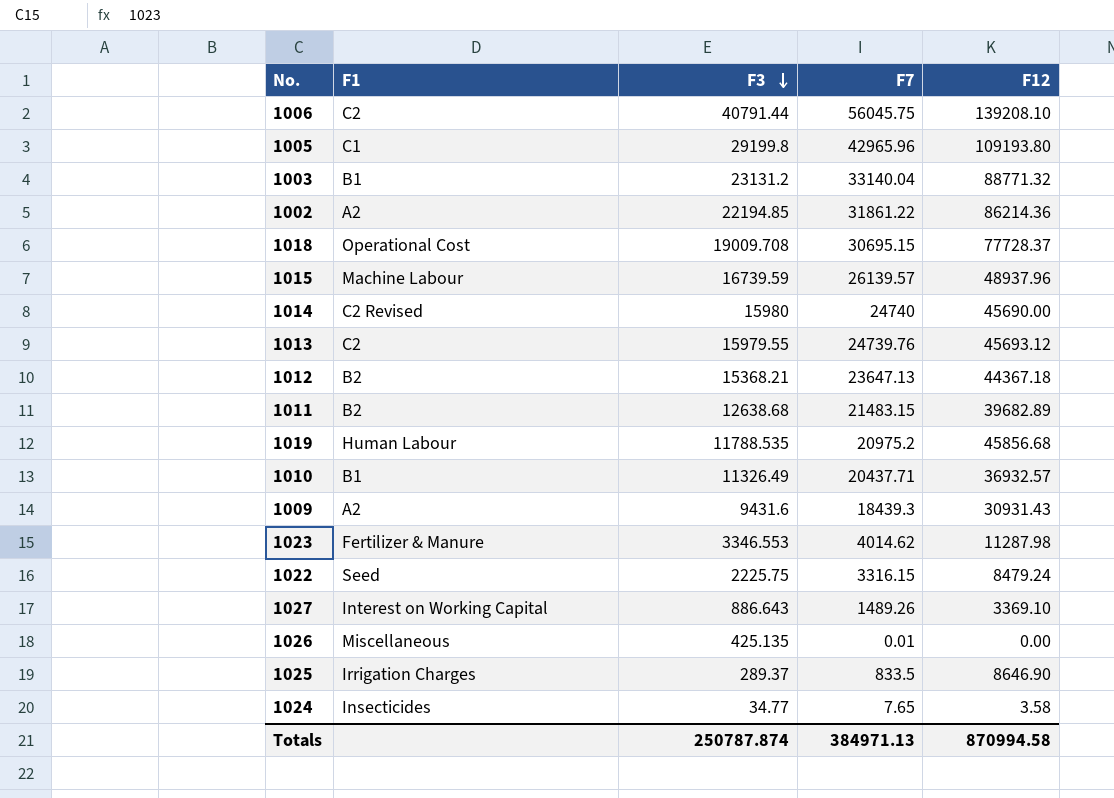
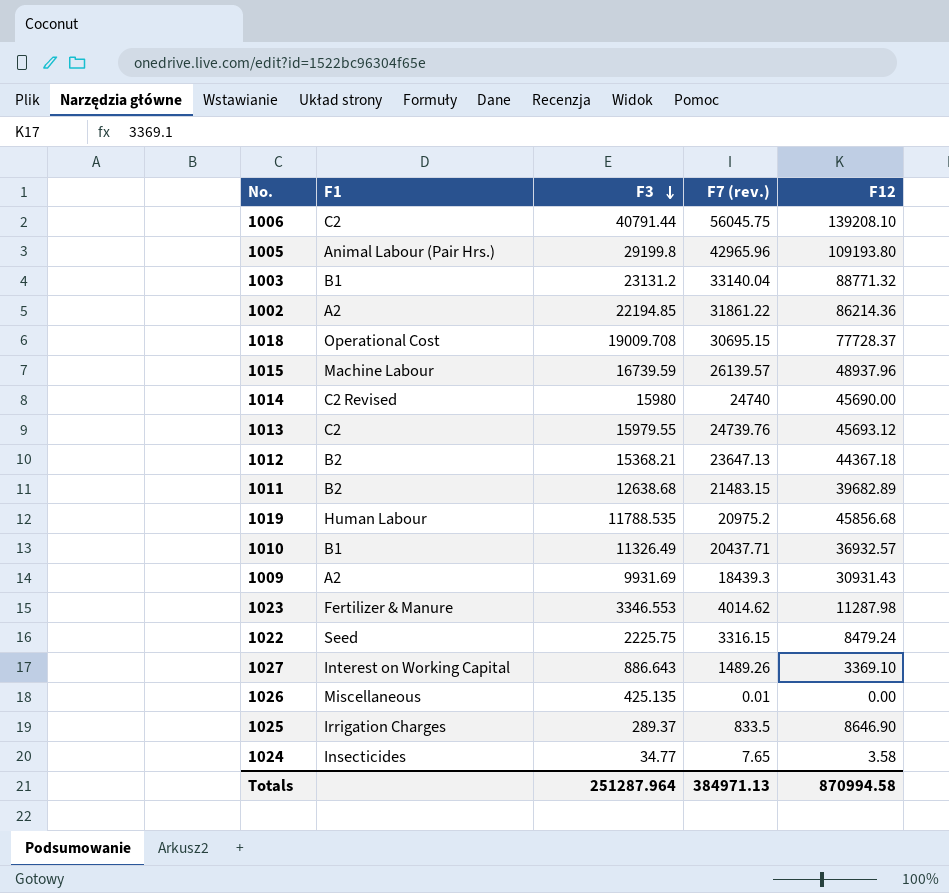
column name: F7 -> F7 (rev.)
1005 | F1: C1 -> Animal Labour (Pair Hrs.)
1009 | F3: 9431.6 -> 9931.69
Totals | F3: 250787.874 -> 251287.964

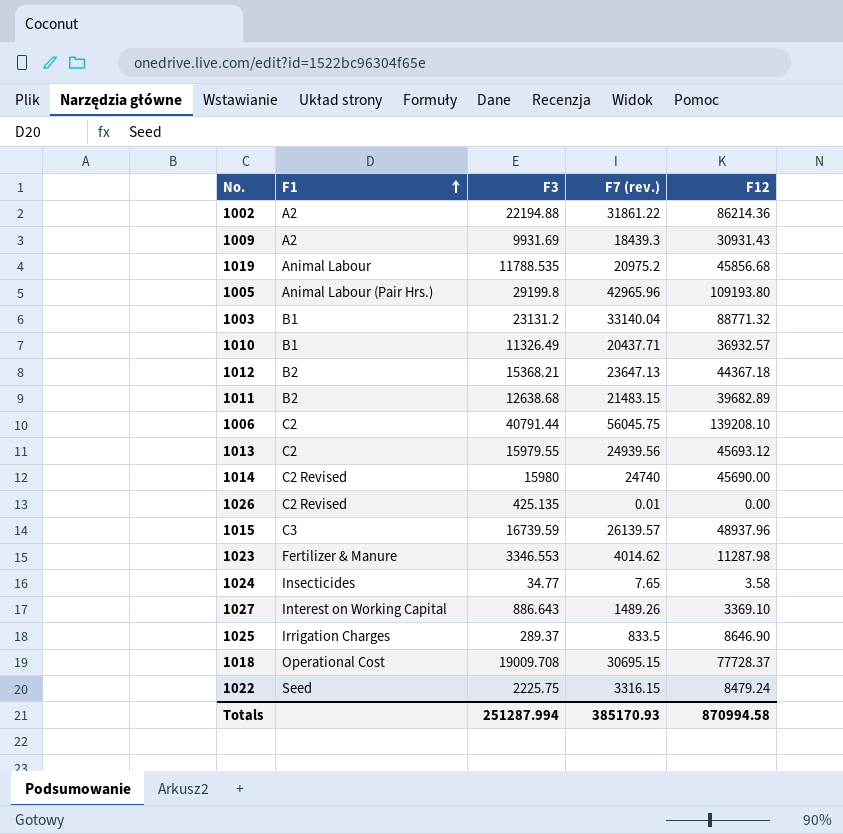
row order: F3 descending -> F1 ascending
1002 | F3: 22194.85 -> 22194.88
1019 | F1: Human Labour -> Animal Labour
1013 | F7 (rev.): 24739.76 -> 24939.56
1026 | F1: Miscellaneous -> C2 Revised
1015 | F1: Machine Labour -> C3
Totals | F3: 251287.964 -> 251287.994
Totals | F7 (rev.): 384971.13 -> 385170.93

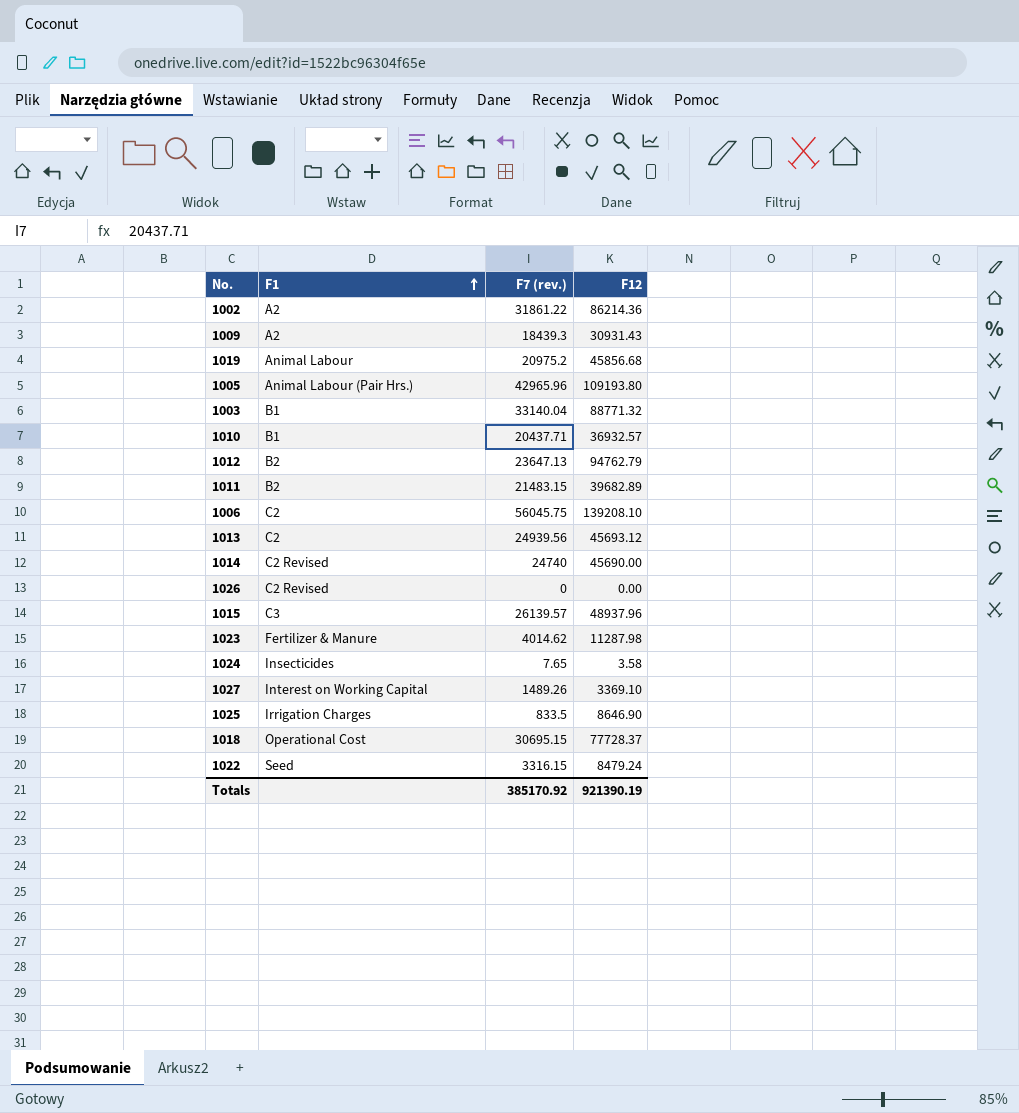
column F3 | position: 3 -> none
1012 | F12: 44367.18 -> 94762.79
1026 | F7 (rev.): 0.01 -> 0
Totals | F7 (rev.): 385170.93 -> 385170.92
Totals | F12: 870994.58 -> 921390.19

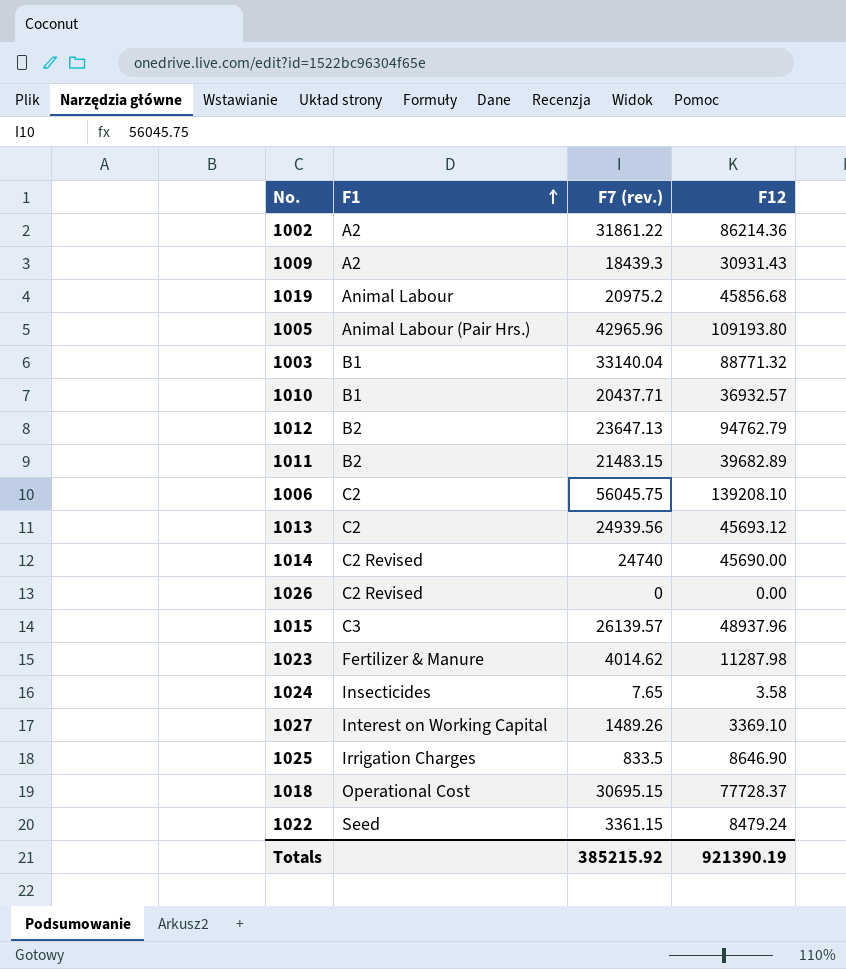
1022 | F7 (rev.): 3316.15 -> 3361.15
Totals | F7 (rev.): 385170.92 -> 385215.92

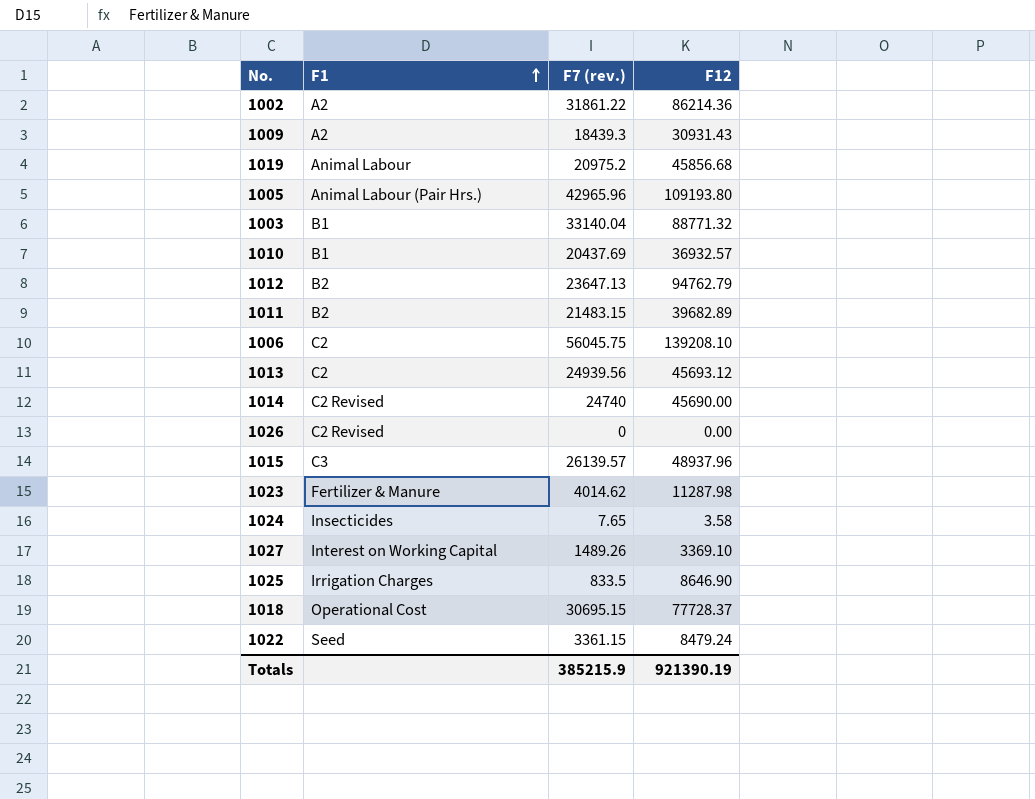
1010 | F7 (rev.): 20437.71 -> 20437.69
Totals | F7 (rev.): 385215.92 -> 385215.9

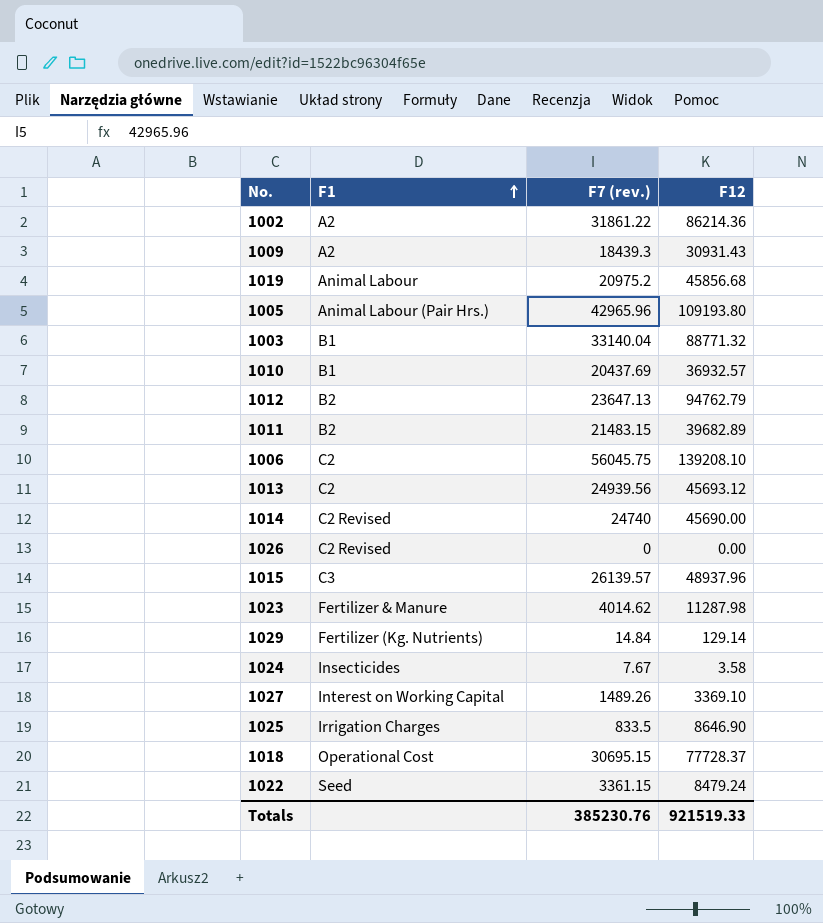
row 1029: none -> Fertilizer (Kg. Nutrients) | 14.84 | 129.14
1024 | F7 (rev.): 7.65 -> 7.67
Totals | F7 (rev.): 385215.9 -> 385230.76
Totals | F12: 921390.19 -> 921519.33

